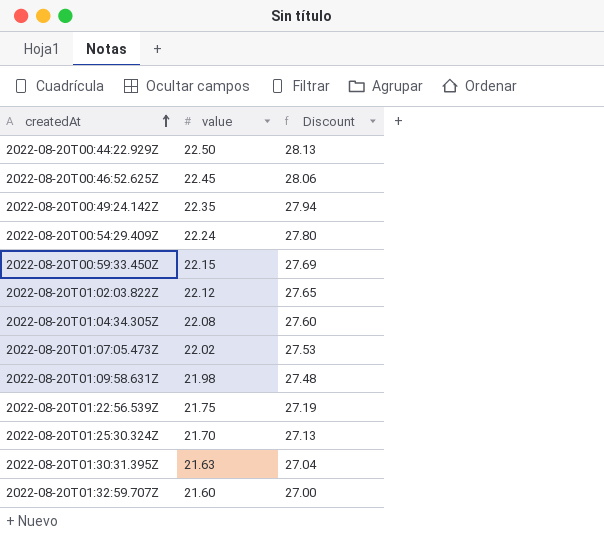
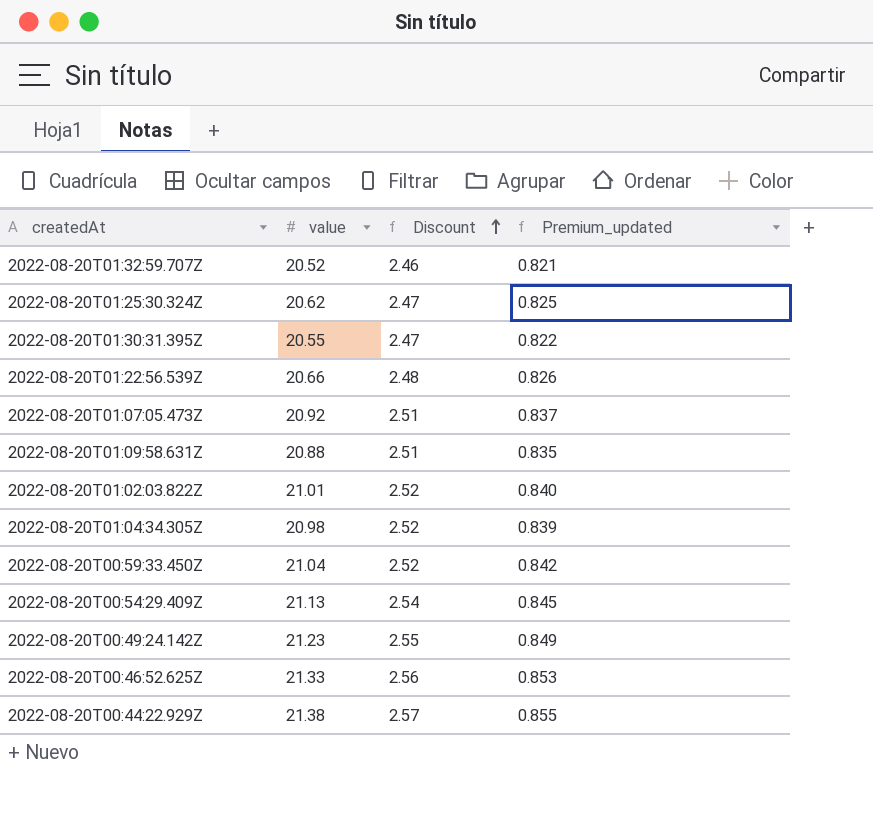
row order: createdAt ascending -> Discount ascending
column Discount | formula: [value] * 1.25 -> [value] * 0.12
column Premium_updated | formula: none -> [value] * 0.04
2022-08-20T01:32:59.707Z | value: 21.60 -> 20.52
2022-08-20T01:25:30.324Z | value: 21.70 -> 20.62
2022-08-20T01:30:31.395Z | value: 21.63 -> 20.55
2022-08-20T01:22:56.539Z | value: 21.75 -> 20.66
2022-08-20T01:07:05.473Z | value: 22.02 -> 20.92
2022-08-20T01:09:58.631Z | value: 21.98 -> 20.88
2022-08-20T01:02:03.822Z | value: 22.12 -> 21.01
2022-08-20T01:04:34.305Z | value: 22.08 -> 20.98
2022-08-20T00:59:33.450Z | value: 22.15 -> 21.04
2022-08-20T00:54:29.409Z | value: 22.24 -> 21.13
2022-08-20T00:49:24.142Z | value: 22.35 -> 21.23
2022-08-20T00:46:52.625Z | value: 22.45 -> 21.33
2022-08-20T00:44:22.929Z | value: 22.50 -> 21.38

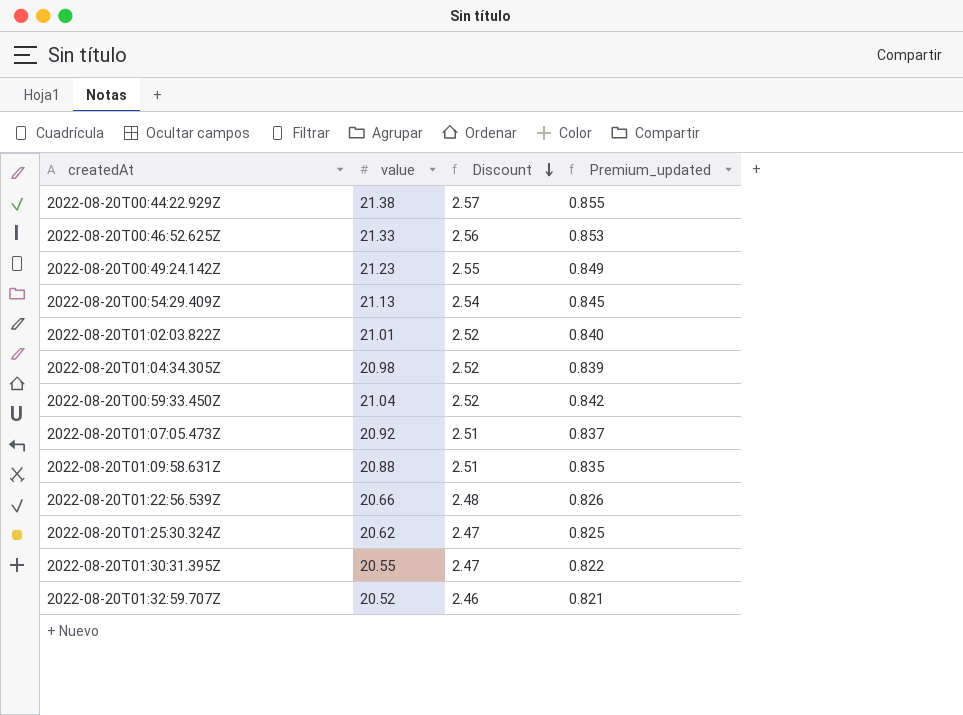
row order: Discount ascending -> Discount descending

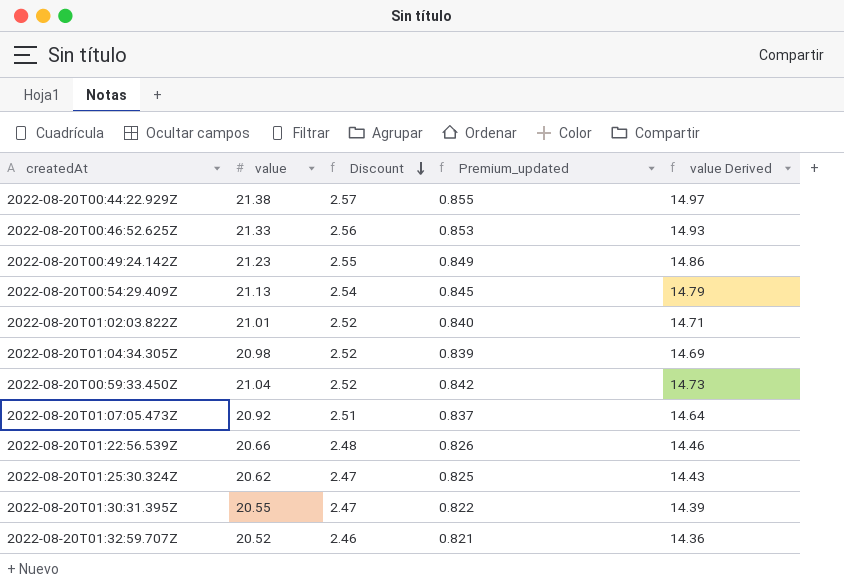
column value Derived | formula: none -> [value] * 0.7
row 2022-08-20T01:09:58.631Z: 20.88 | 2.51 | 0.835 -> none

